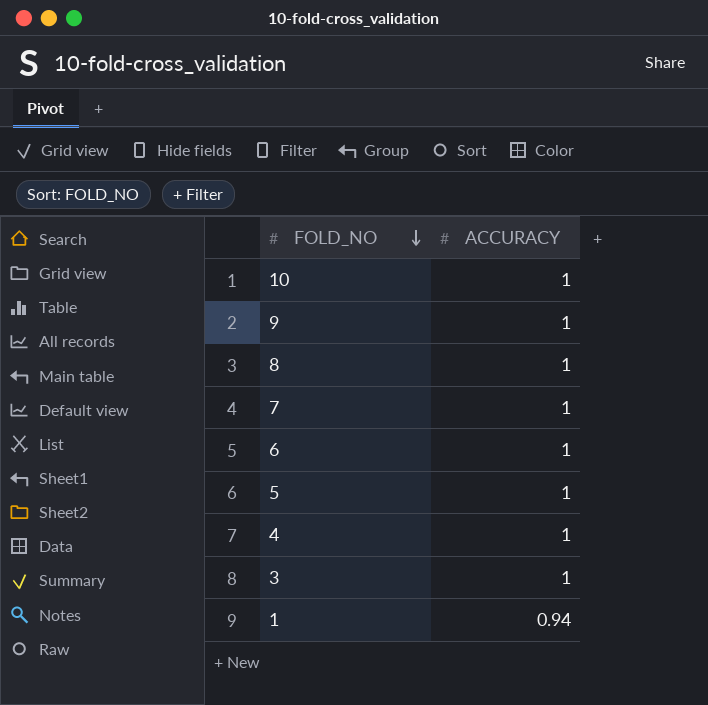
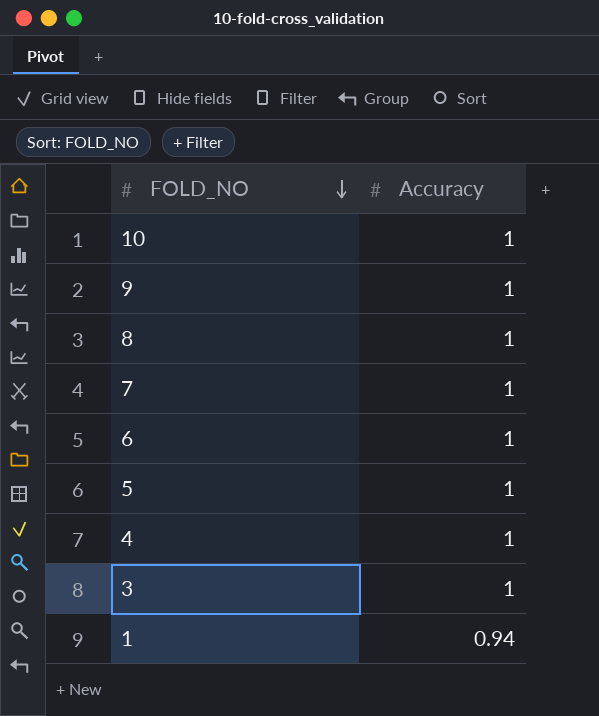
column name: ACCURACY -> Accuracy

